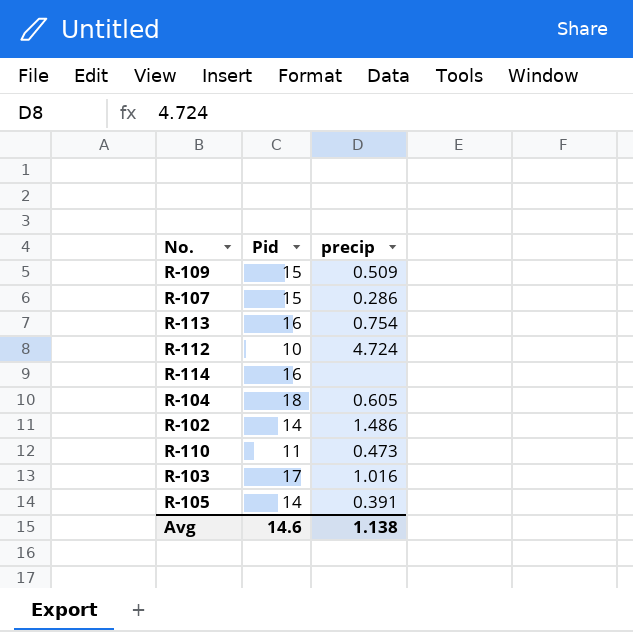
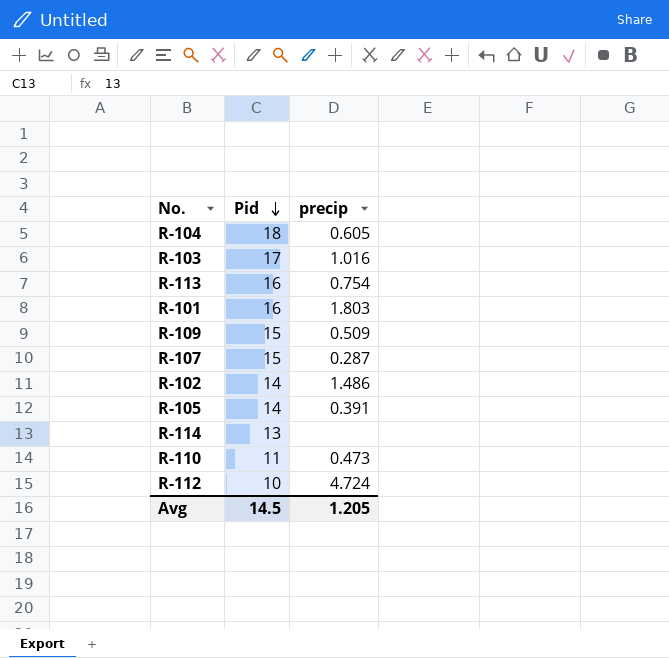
row order: none -> Pid descending
row R-101: none -> 16 | 1.803
R-107 | precip: 0.286 -> 0.287
R-114 | Pid: 16 -> 13
Avg | Pid: 14.6 -> 14.5
Avg | precip: 1.138 -> 1.205

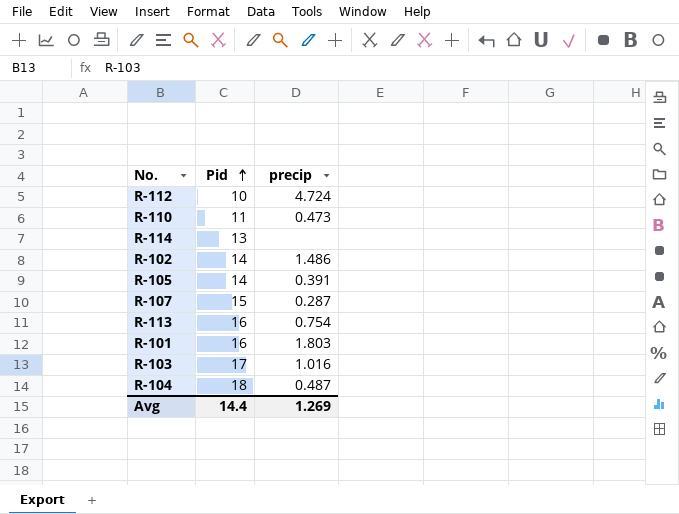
row order: Pid descending -> Pid ascending
row R-109: 15 | 0.509 -> none
R-104 | precip: 0.605 -> 0.487
Avg | Pid: 14.5 -> 14.4
Avg | precip: 1.205 -> 1.269

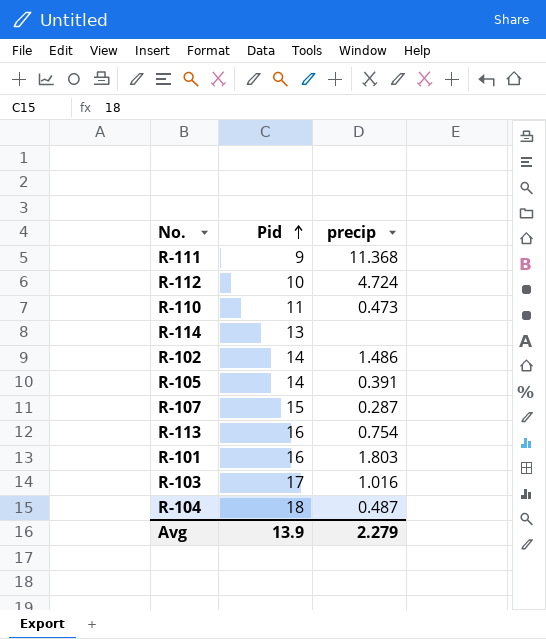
row R-111: none -> 9 | 11.368
Avg | Pid: 14.4 -> 13.9
Avg | precip: 1.269 -> 2.279

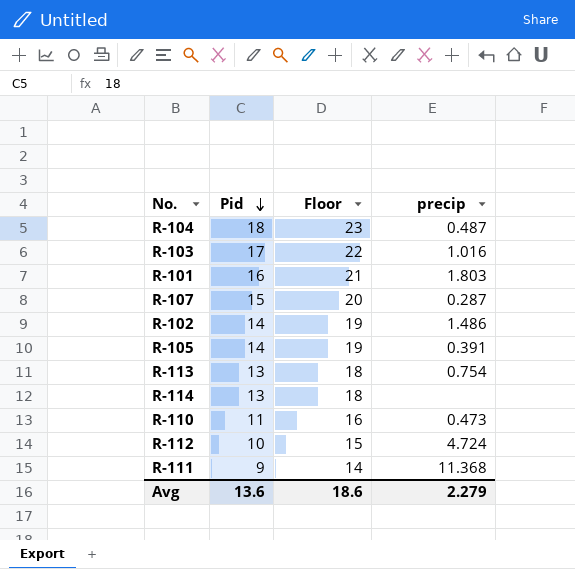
row order: Pid ascending -> Pid descending
column Floor | formula: none -> [Pid] + 5
R-113 | Pid: 16 -> 13
Avg | Pid: 13.9 -> 13.6

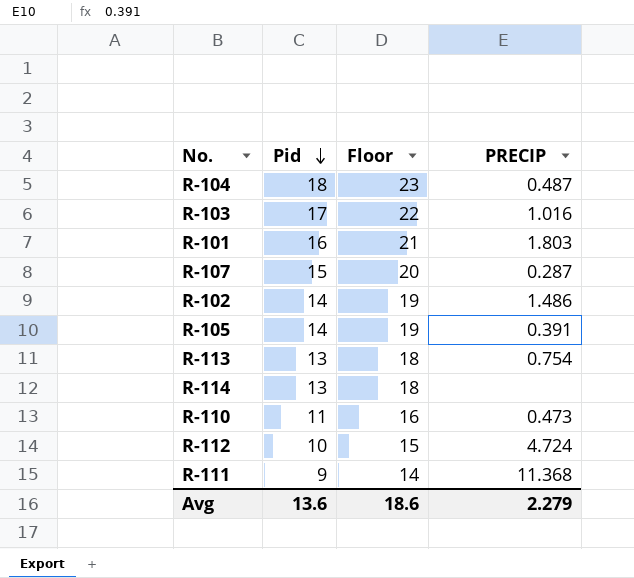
column name: precip -> PRECIP

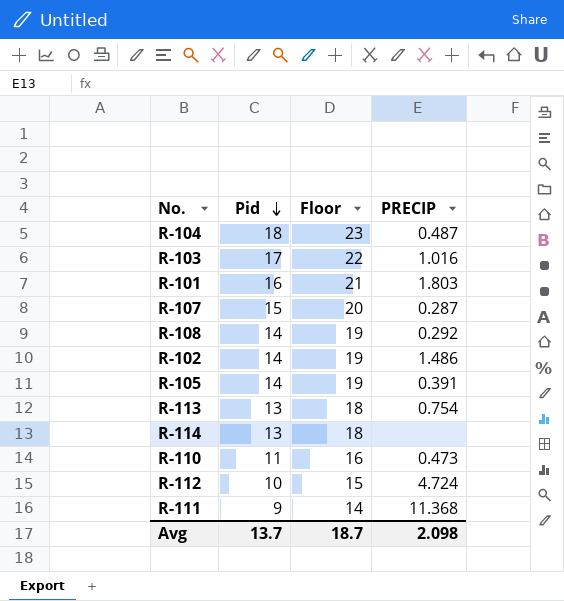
row R-108: none -> 14 | 19 | 0.292
Avg | Pid: 13.6 -> 13.7
Avg | Floor: 18.6 -> 18.7
Avg | PRECIP: 2.279 -> 2.098

